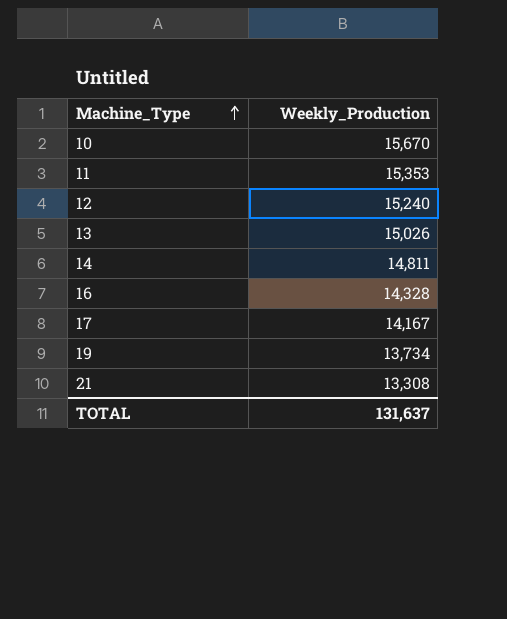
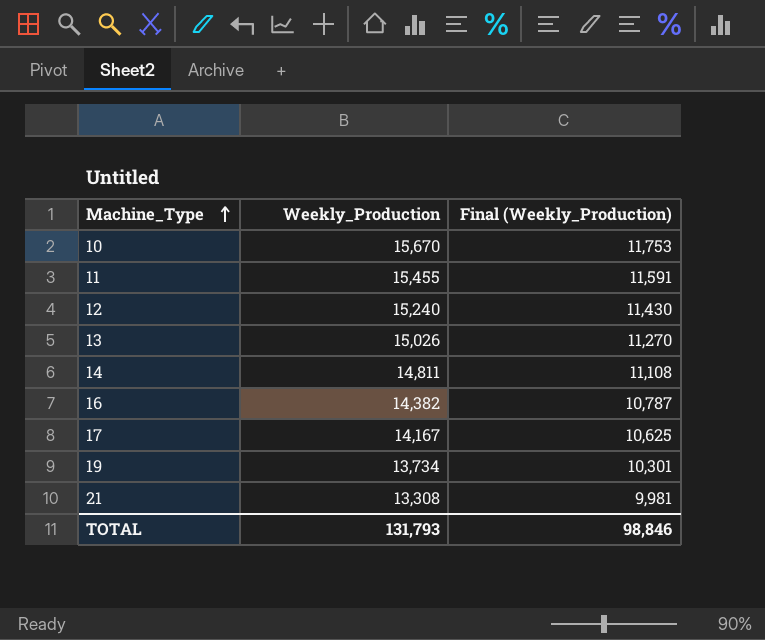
column Final (Weekly_Production) | formula: none -> [Weekly_Production] * 0.75
11 | Weekly_Production: 15,353 -> 15,455
16 | Weekly_Production: 14,328 -> 14,382
TOTAL | Weekly_Production: 131,637 -> 131,793

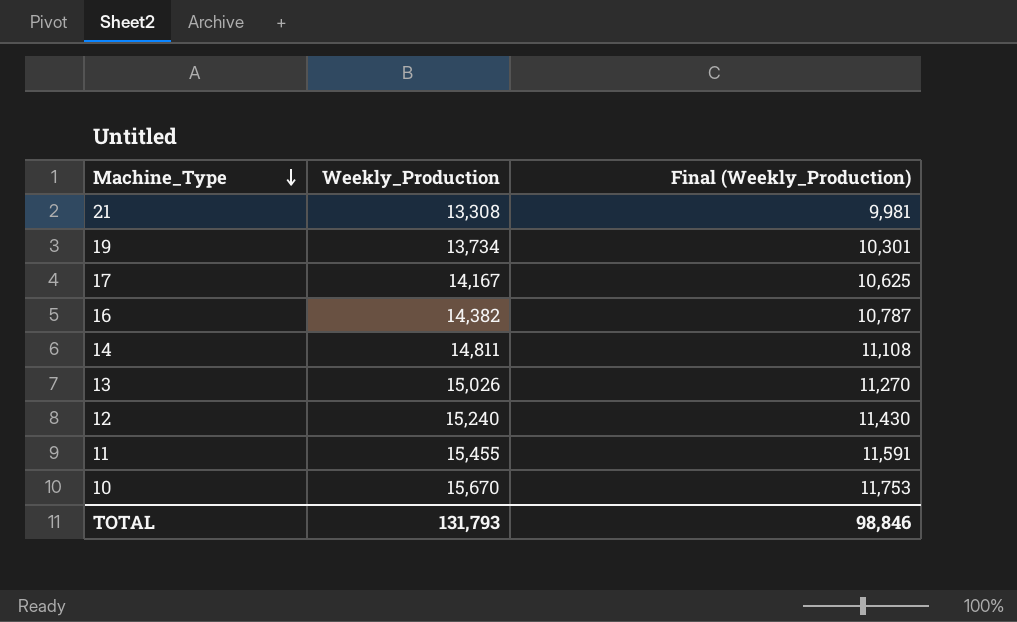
row order: Machine_Type ascending -> Machine_Type descending

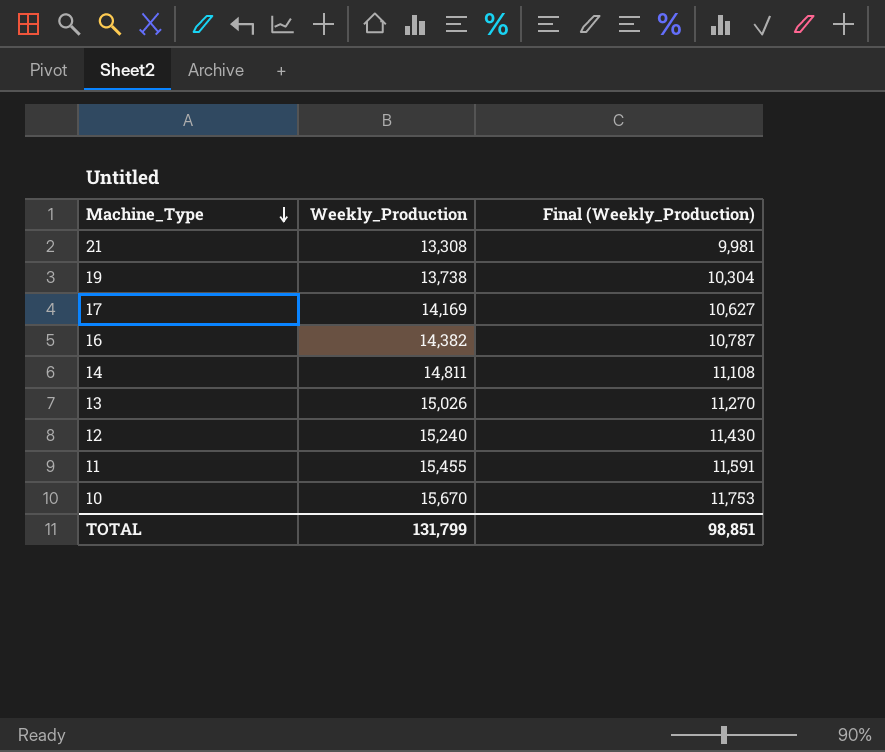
19 | Weekly_Production: 13,734 -> 13,738
19 | Final (Weekly_Production): 10,301 -> 10,304
17 | Weekly_Production: 14,167 -> 14,169
17 | Final (Weekly_Production): 10,625 -> 10,627
TOTAL | Weekly_Production: 131,793 -> 131,799
TOTAL | Final (Weekly_Production): 98,846 -> 98,851

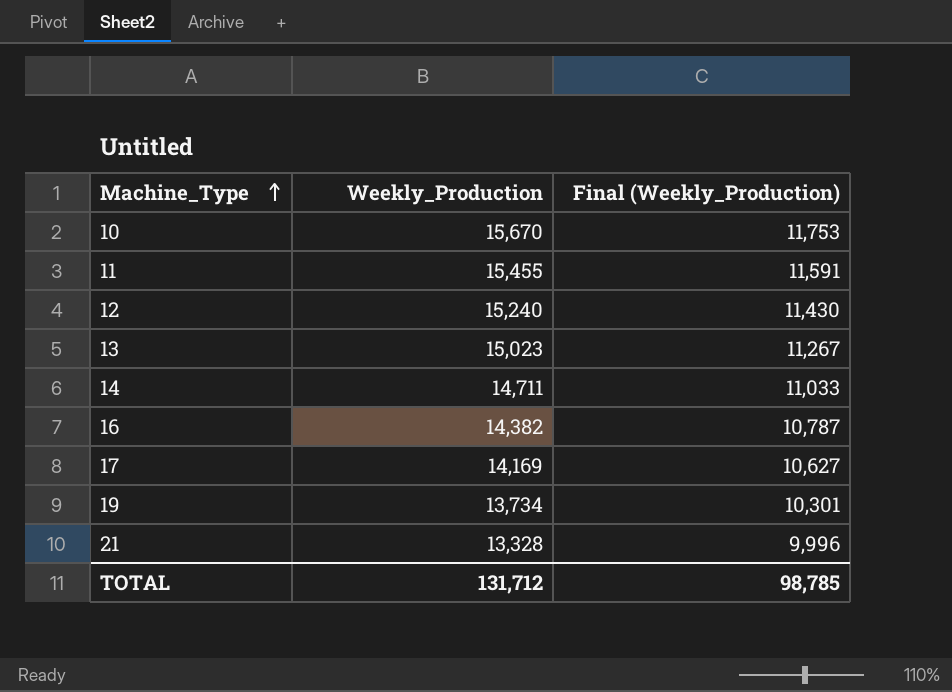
row order: Machine_Type descending -> Machine_Type ascending
13 | Weekly_Production: 15,026 -> 15,023
13 | Final (Weekly_Production): 11,270 -> 11,267
14 | Weekly_Production: 14,811 -> 14,711
14 | Final (Weekly_Production): 11,108 -> 11,033
19 | Weekly_Production: 13,738 -> 13,734
19 | Final (Weekly_Production): 10,304 -> 10,301
21 | Weekly_Production: 13,308 -> 13,328
21 | Final (Weekly_Production): 9,981 -> 9,996
TOTAL | Weekly_Production: 131,799 -> 131,712
TOTAL | Final (Weekly_Production): 98,851 -> 98,785

